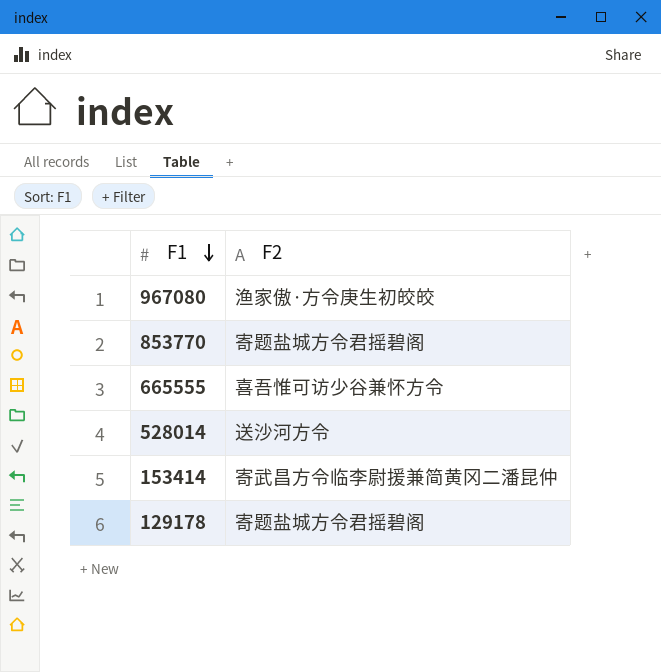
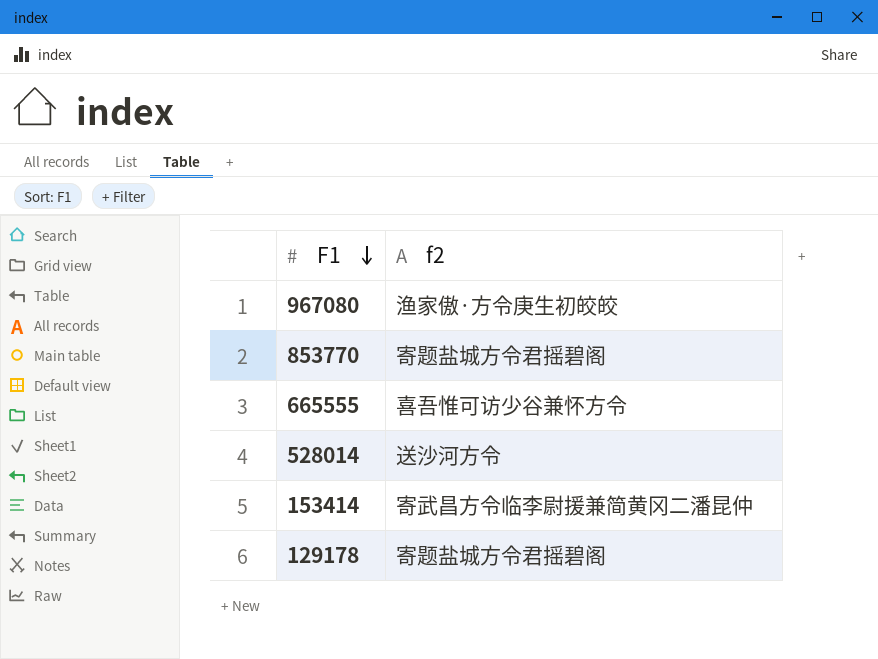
column name: F2 -> f2

